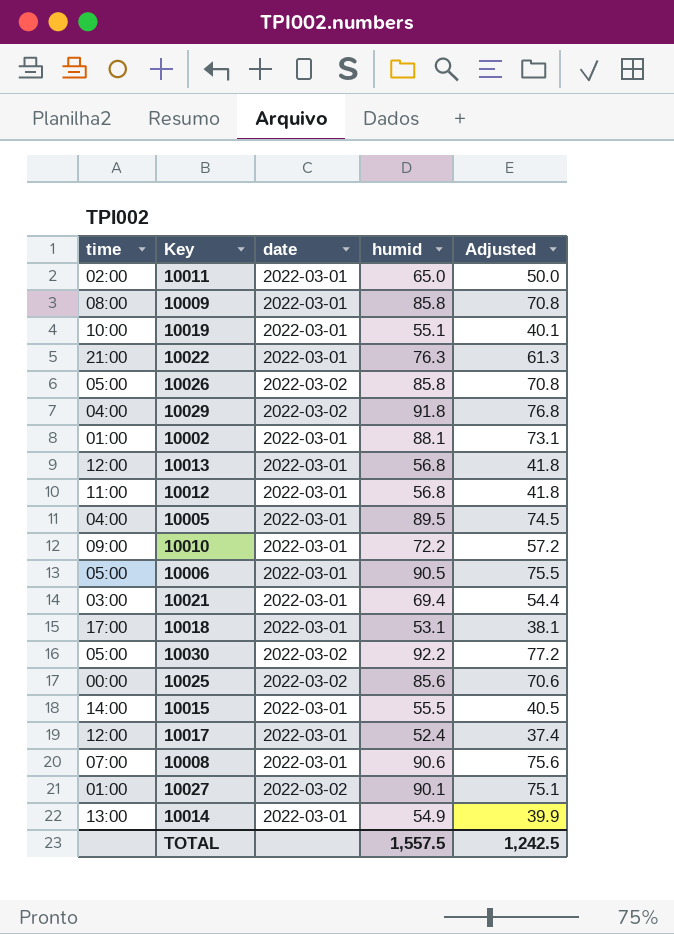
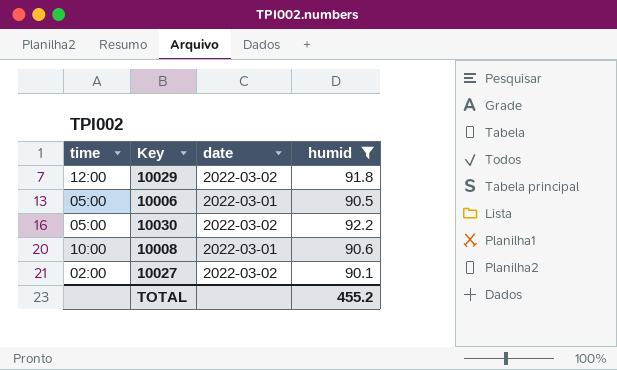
filter: none -> humid >= 90.1
column Adjusted | formula: [humid] - 15 -> none
10029 | time: 04:00 -> 12:00
10008 | time: 07:00 -> 10:00
10027 | time: 01:00 -> 02:00
TOTAL | humid: 1,557.5 -> 455.2

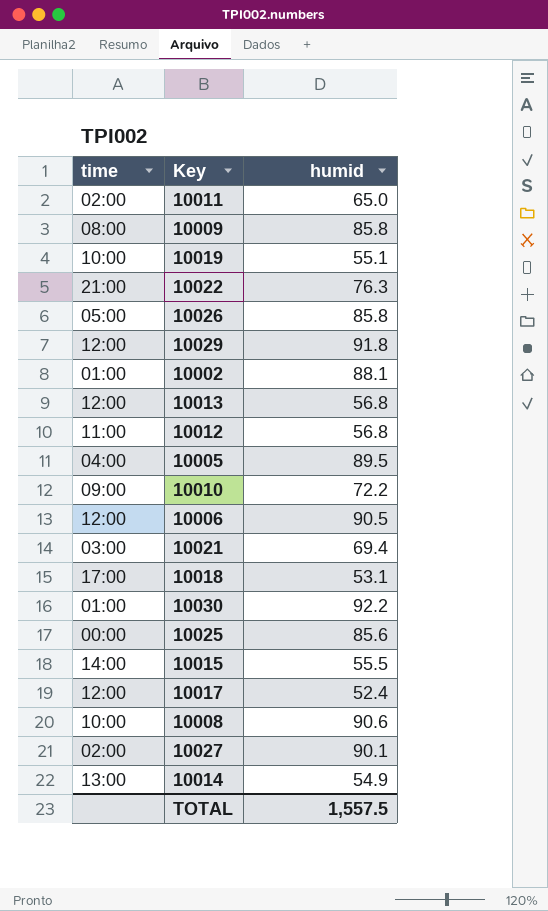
filter: humid >= 90.1 -> none
column date | position: 3 -> none
10006 | time: 05:00 -> 12:00
10030 | time: 05:00 -> 01:00
TOTAL | humid: 455.2 -> 1,557.5

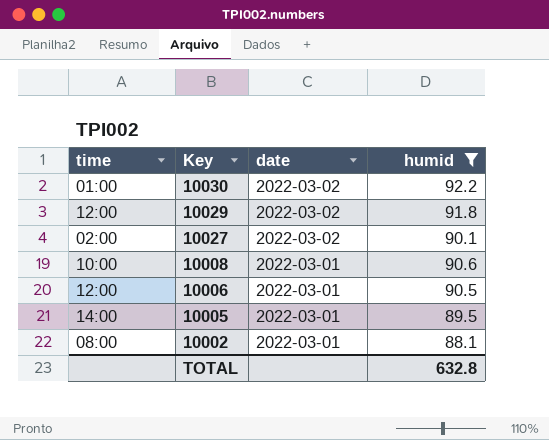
filter: none -> humid >= 88.1
row order: none -> Key descending
column date | position: none -> 3
10005 | time: 04:00 -> 14:00
10002 | time: 01:00 -> 08:00
TOTAL | humid: 1,557.5 -> 632.8

